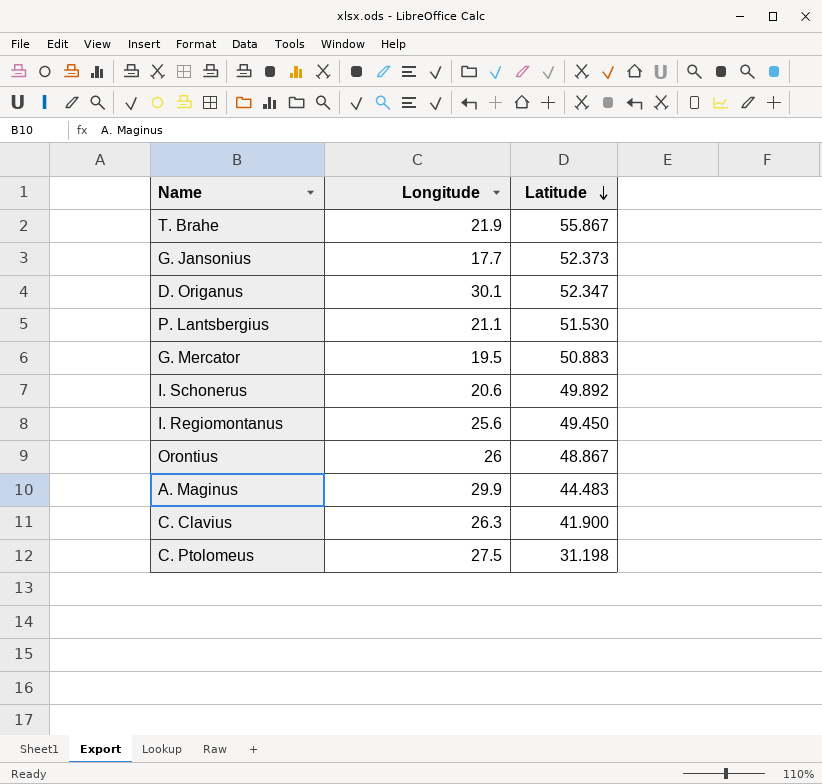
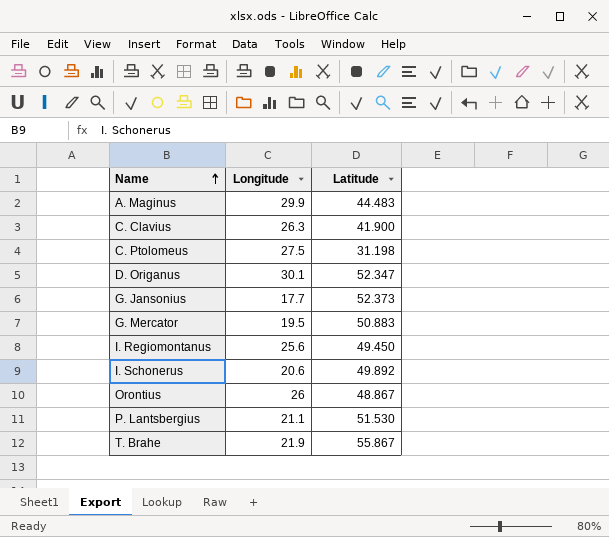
row order: Latitude descending -> Name ascending

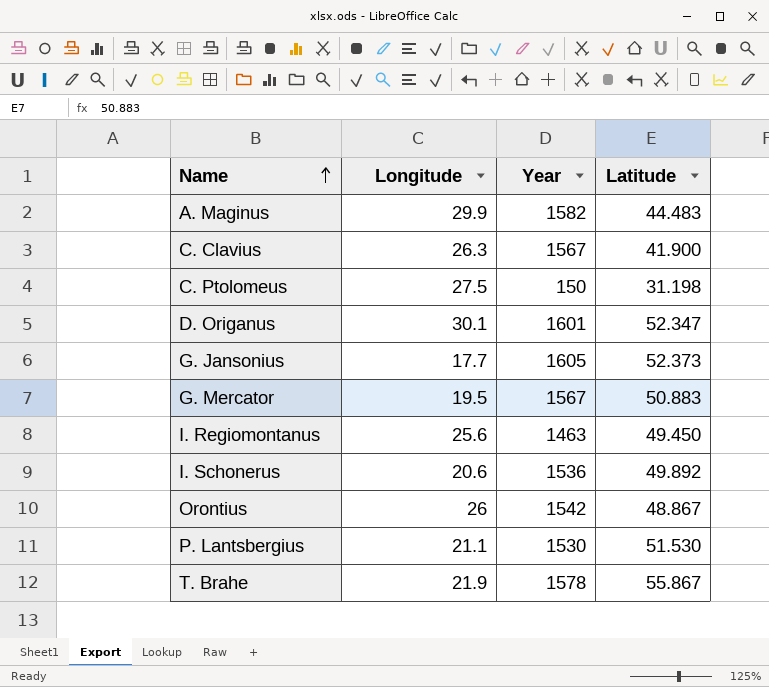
column Year | position: none -> 3

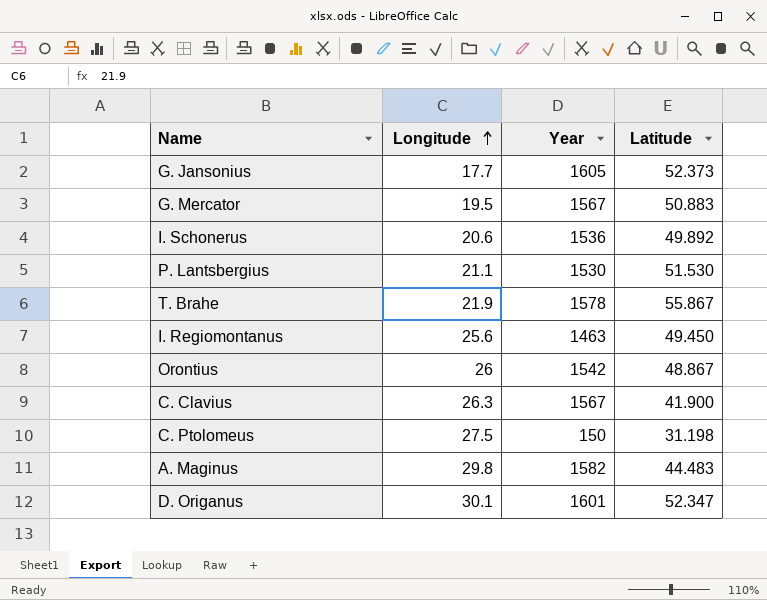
row order: Name ascending -> Longitude ascending
A. Maginus | Longitude: 29.9 -> 29.8

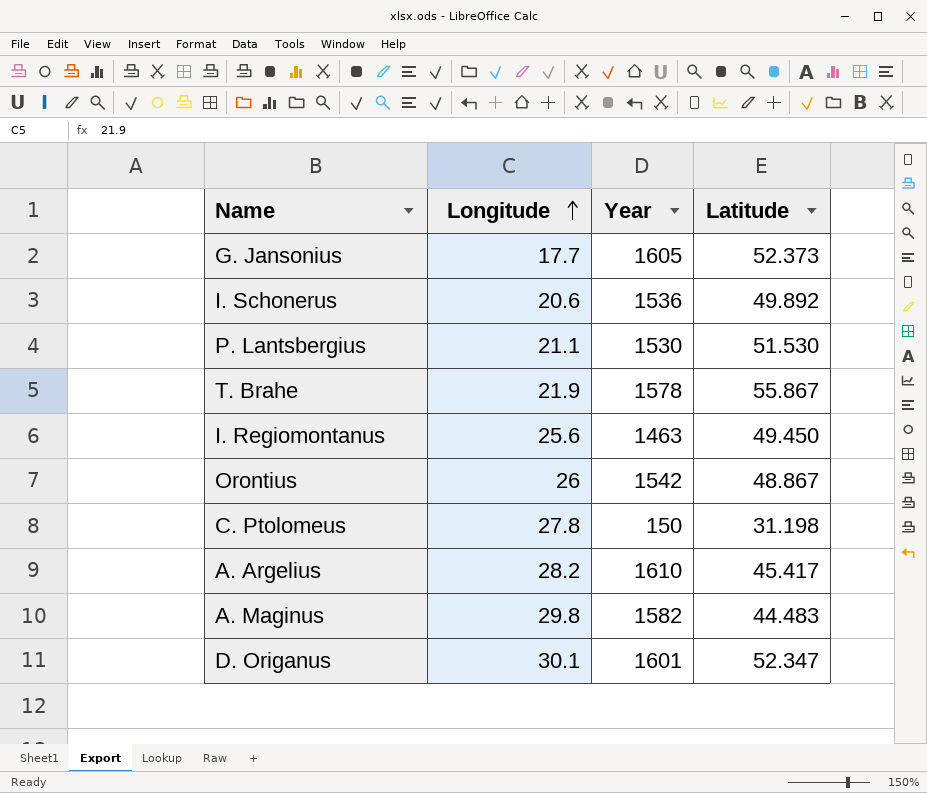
row G. Mercator: 19.5 | 1567 | 50.883 -> none
row C. Clavius: 26.3 | 1567 | 41.900 -> none
C. Ptolomeus | Longitude: 27.5 -> 27.8
row A. Argelius: none -> 28.2 | 1610 | 45.417

